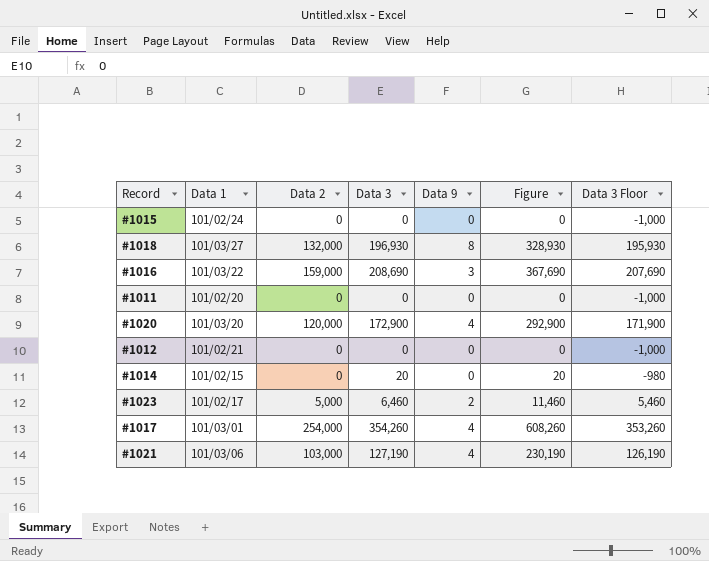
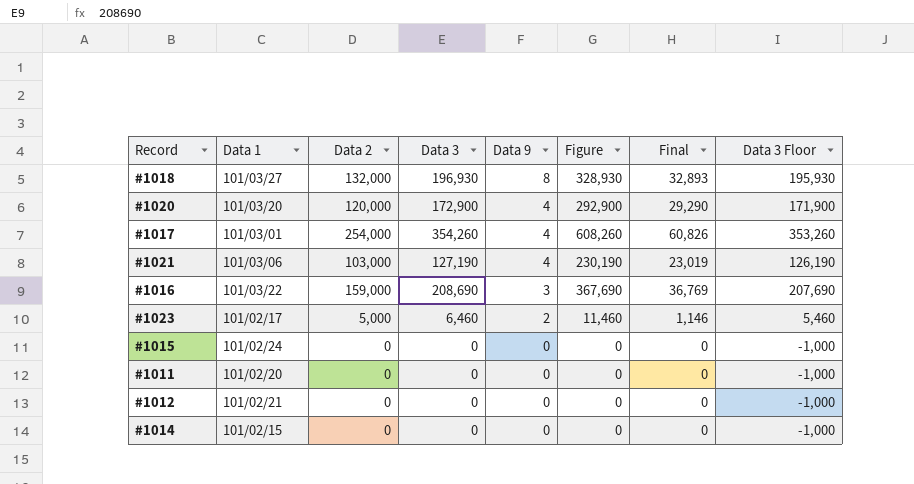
row order: none -> Data 9 descending
column Final | formula: none -> [Figure] * 0.1
#1014 | Data 3: 20 -> 0
#1014 | Figure: 20 -> 0
#1014 | Data 3 Floor: -980 -> -1,000

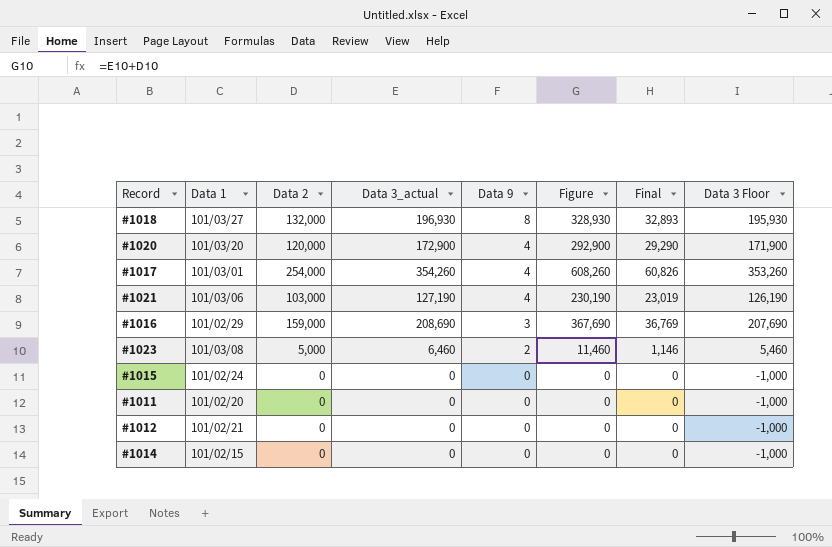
column name: Data 3 -> Data 3_actual
#1016 | Data 1: 101/03/22 -> 101/02/29
#1023 | Data 1: 101/02/17 -> 101/03/08

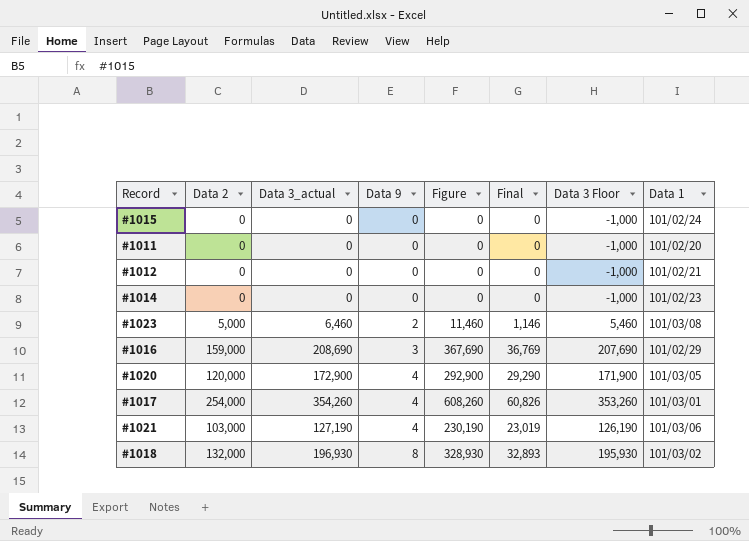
row order: Data 9 descending -> Data 9 ascending
column Data 1 | position: 2 -> 8
#1014 | Data 1: 101/02/15 -> 101/02/23
#1020 | Data 1: 101/03/20 -> 101/03/05
#1018 | Data 1: 101/03/27 -> 101/03/02

